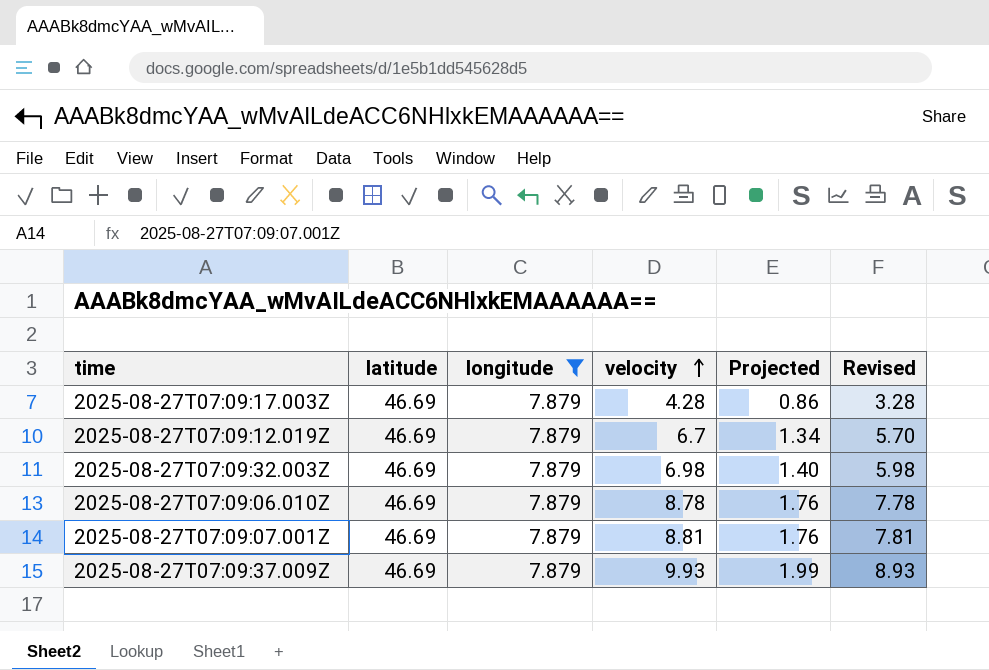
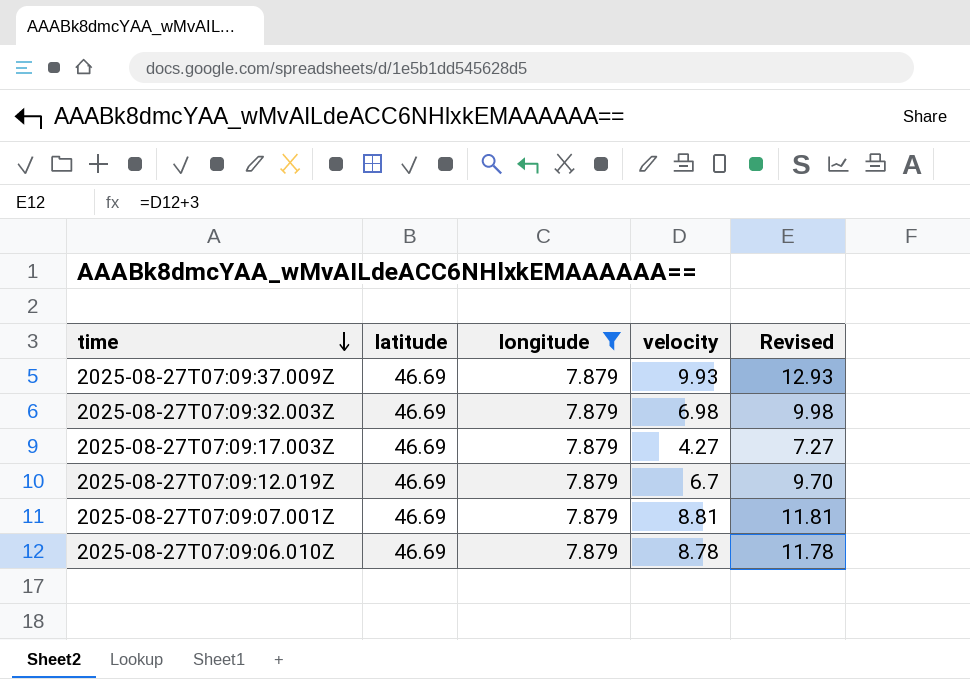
row order: velocity ascending -> time descending
column Projected | formula: [velocity] * 0.2 -> none
column Revised | formula: [velocity] - 1 -> [velocity] + 3
2025-08-27T07:09:17.003Z | velocity: 4.28 -> 4.27

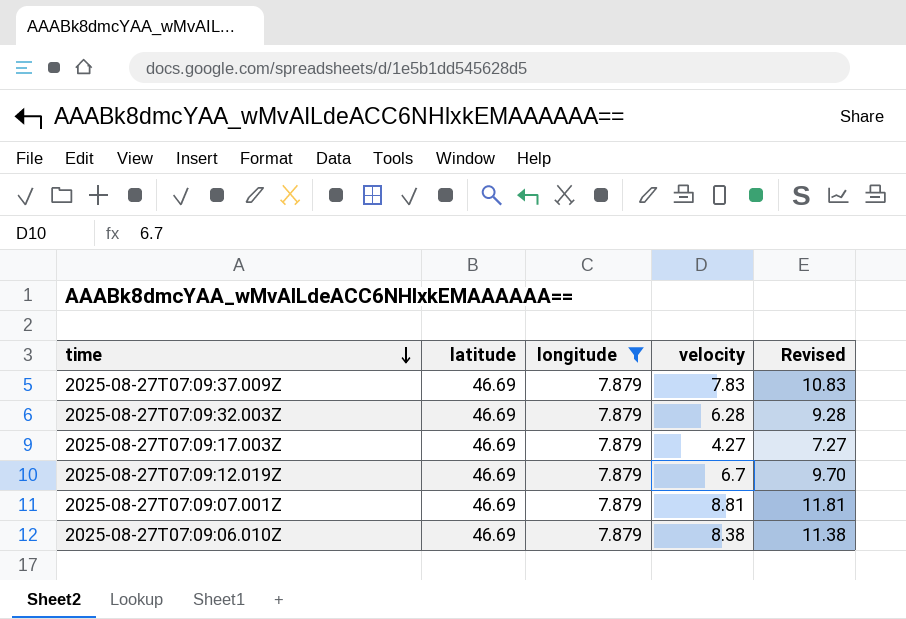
2025-08-27T07:09:37.009Z | velocity: 9.93 -> 7.83
2025-08-27T07:09:37.009Z | Revised: 12.93 -> 10.83
2025-08-27T07:09:32.003Z | velocity: 6.98 -> 6.28
2025-08-27T07:09:32.003Z | Revised: 9.98 -> 9.28
2025-08-27T07:09:06.010Z | velocity: 8.78 -> 8.38
2025-08-27T07:09:06.010Z | Revised: 11.78 -> 11.38

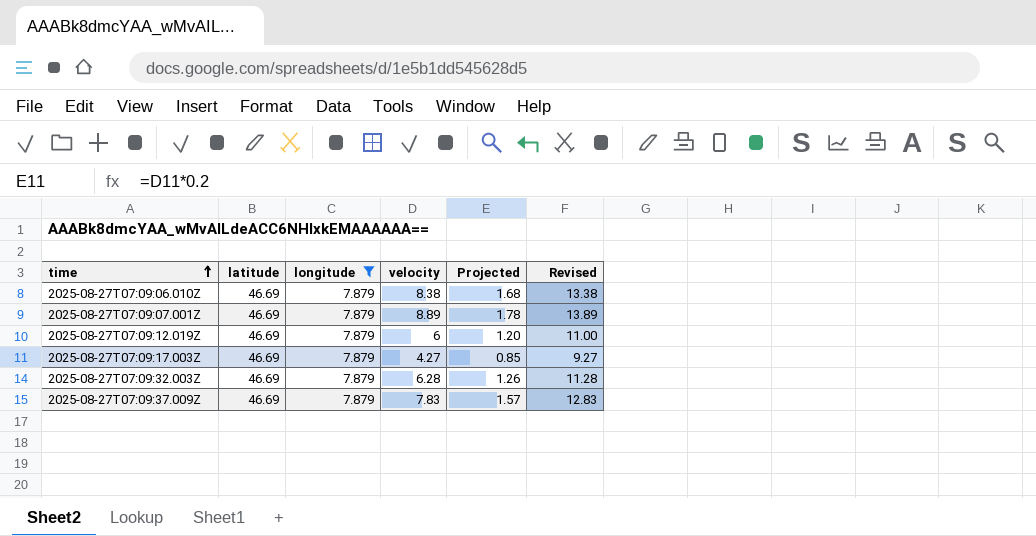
row order: time descending -> time ascending
column Projected | formula: none -> [velocity] * 0.2
column Revised | formula: [velocity] + 3 -> [velocity] + 5
2025-08-27T07:09:07.001Z | velocity: 8.81 -> 8.89
2025-08-27T07:09:12.019Z | velocity: 6.7 -> 6

